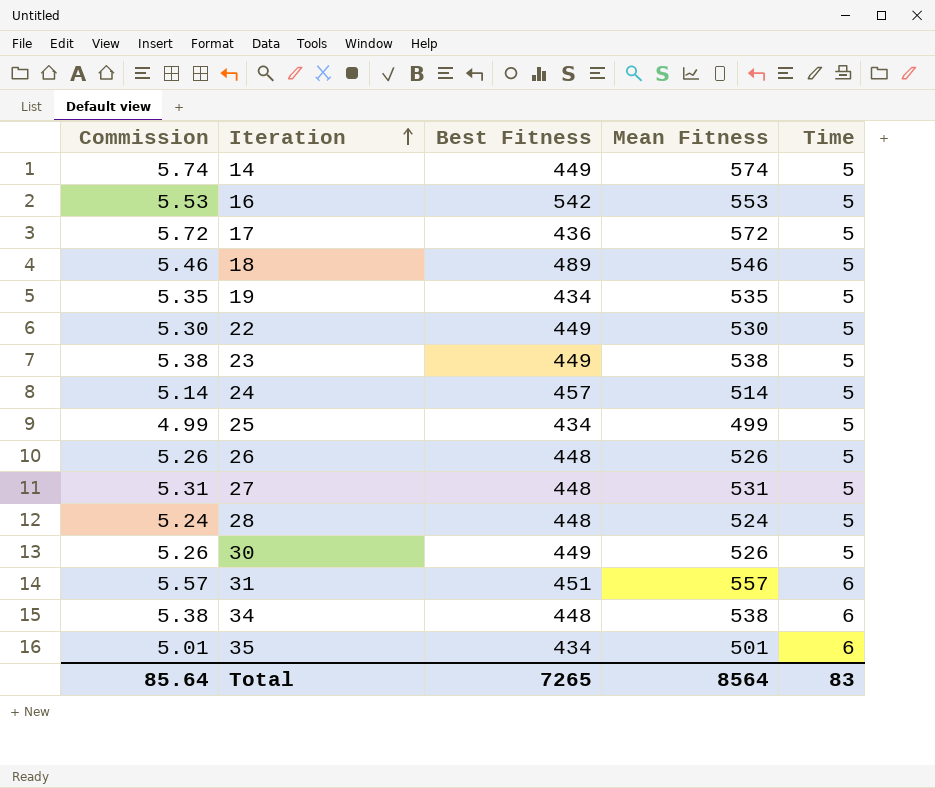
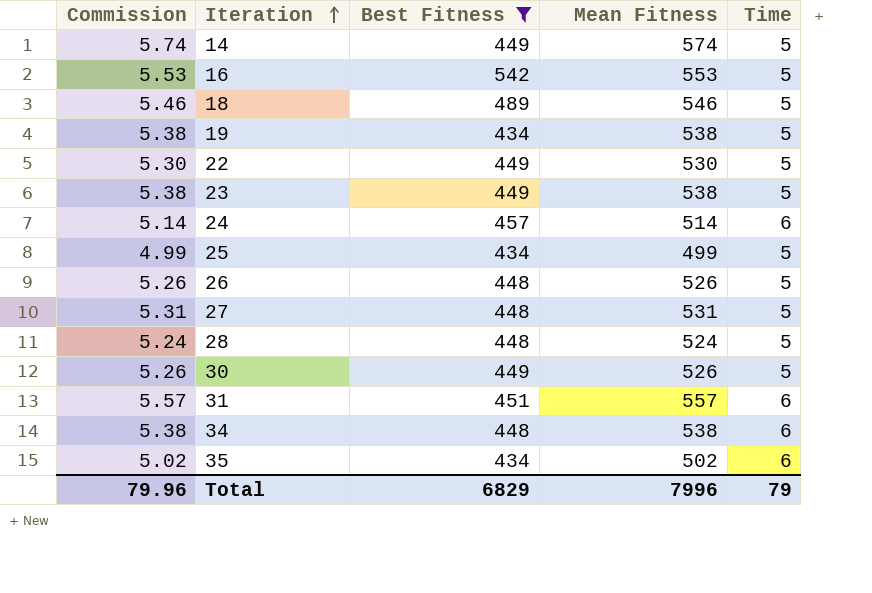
filter: none -> Best Fitness != 436
19 | Commission: 5.35 -> 5.38
19 | Mean Fitness: 535 -> 538
24 | Time: 5 -> 6
35 | Commission: 5.01 -> 5.02
35 | Mean Fitness: 501 -> 502
Total | Commission: 85.64 -> 79.96
Total | Best Fitness: 7265 -> 6829
Total | Mean Fitness: 8564 -> 7996
Total | Time: 83 -> 79

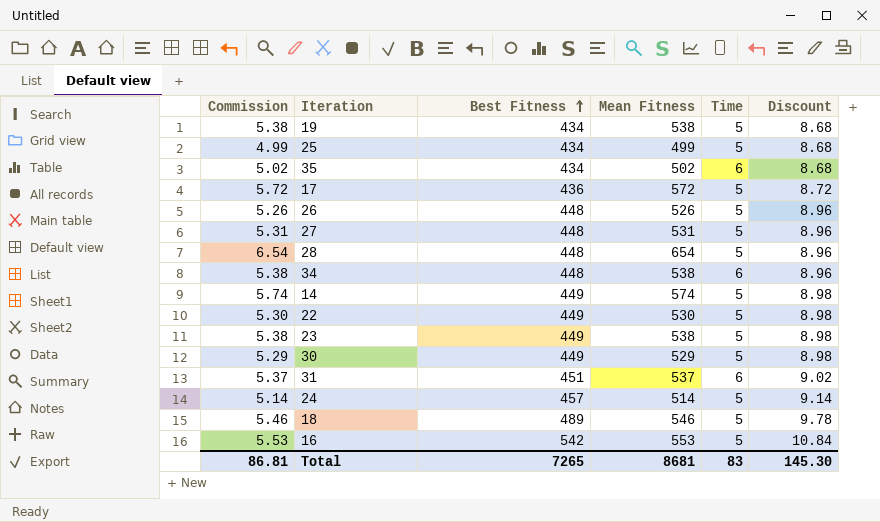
filter: Best Fitness != 436 -> none
row order: Iteration ascending -> Best Fitness ascending
column Discount | formula: none -> [Best Fitness] * 0.02
28 | Commission: 5.24 -> 6.54
28 | Mean Fitness: 524 -> 654
30 | Commission: 5.26 -> 5.29
30 | Mean Fitness: 526 -> 529
31 | Commission: 5.57 -> 5.37
31 | Mean Fitness: 557 -> 537
24 | Time: 6 -> 5
Total | Commission: 79.96 -> 86.81
Total | Best Fitness: 6829 -> 7265
Total | Mean Fitness: 7996 -> 8681
Total | Time: 79 -> 83

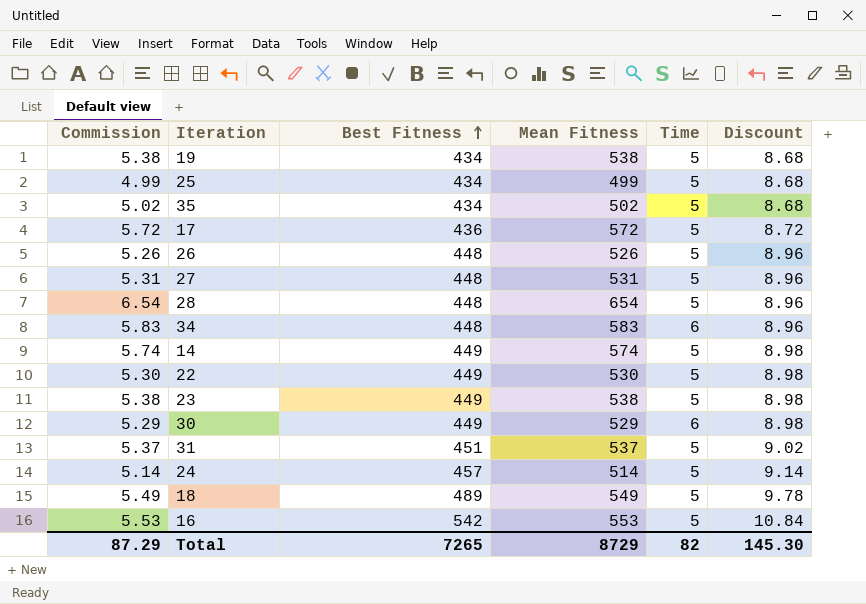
35 | Time: 6 -> 5
34 | Commission: 5.38 -> 5.83
34 | Mean Fitness: 538 -> 583
30 | Time: 5 -> 6
31 | Time: 6 -> 5
18 | Commission: 5.46 -> 5.49
18 | Mean Fitness: 546 -> 549
Total | Commission: 86.81 -> 87.29
Total | Mean Fitness: 8681 -> 8729
Total | Time: 83 -> 82

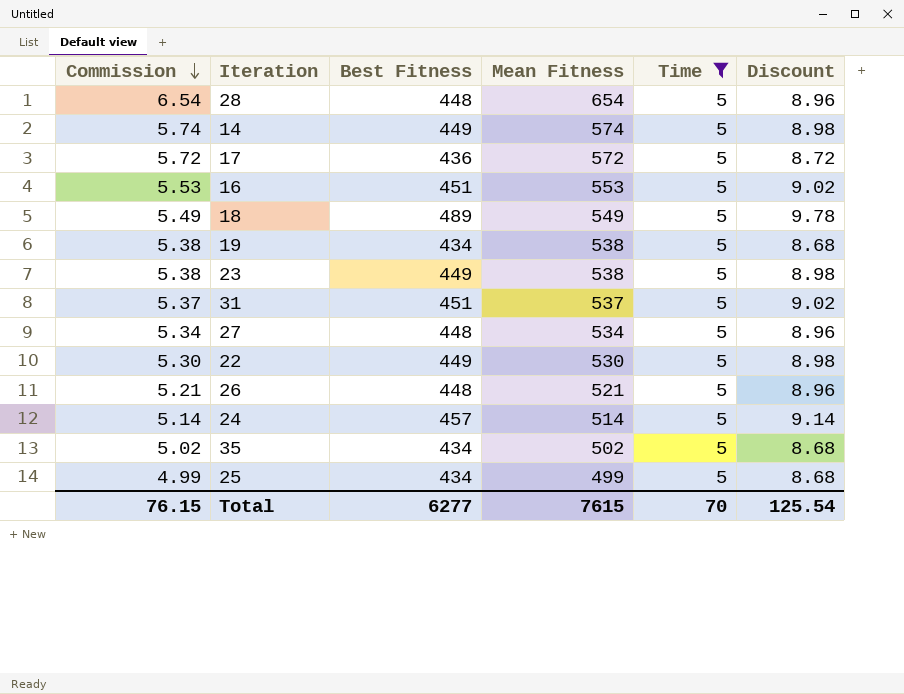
filter: none -> Time = 5
row order: Best Fitness ascending -> Commission descending
16 | Best Fitness: 542 -> 451
16 | Discount: 10.84 -> 9.02
27 | Commission: 5.31 -> 5.34
27 | Mean Fitness: 531 -> 534
26 | Commission: 5.26 -> 5.21
26 | Mean Fitness: 526 -> 521
Total | Commission: 87.29 -> 76.15
Total | Best Fitness: 7265 -> 6277
Total | Mean Fitness: 8729 -> 7615
Total | Time: 82 -> 70
Total | Discount: 145.30 -> 125.54

